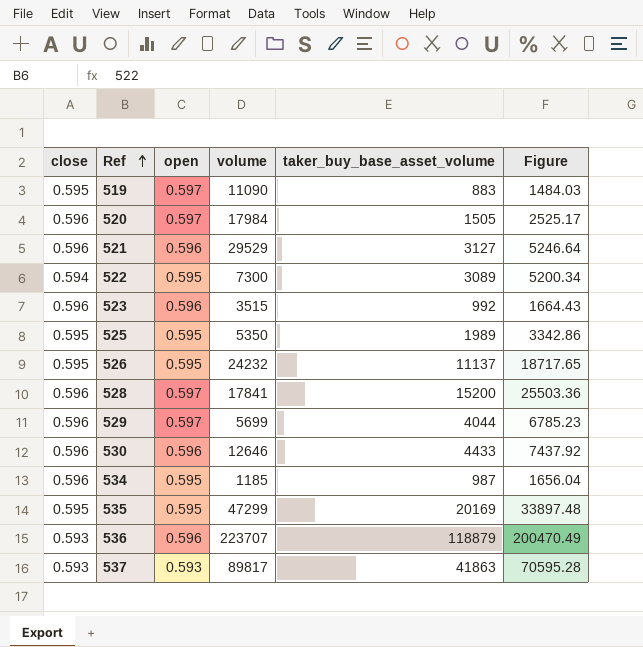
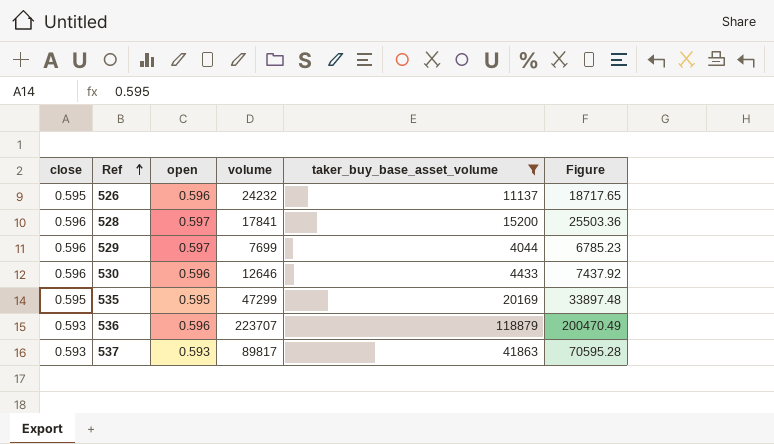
filter: none -> taker_buy_base_asset_volume >= 4044
526 | open: 0.595 -> 0.596
529 | volume: 5699 -> 7699

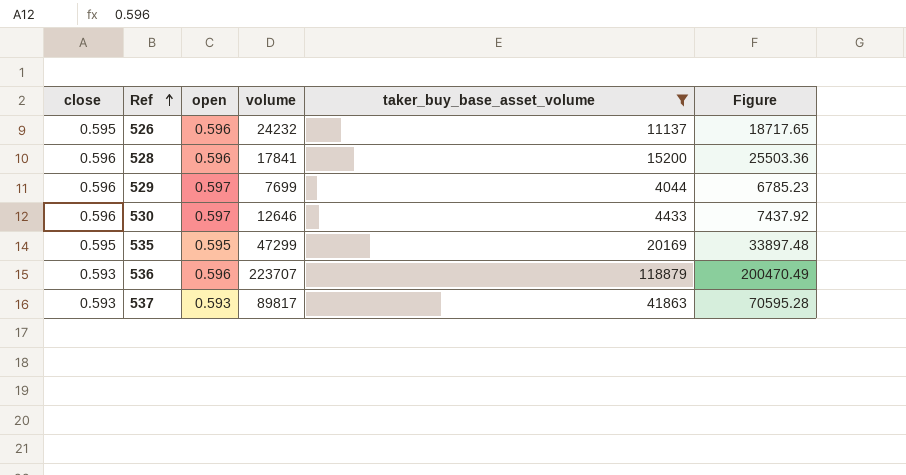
528 | open: 0.597 -> 0.596
530 | open: 0.596 -> 0.597

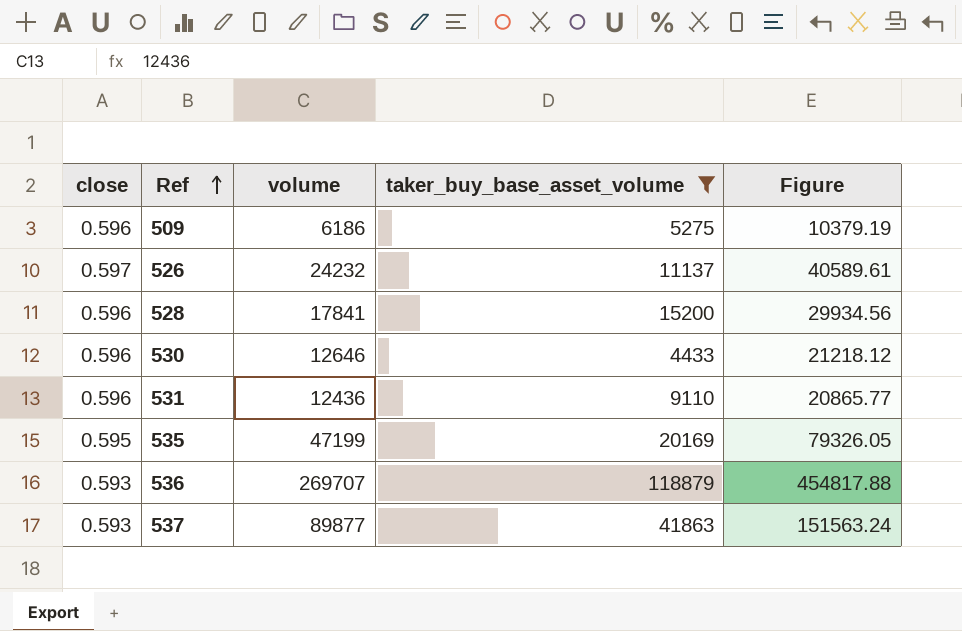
column open | position: 3 -> none
column Figure | formula: [taker_buy_base_asset_volume] / [close] -> [volume] / [close]
row 529: 0.596 | 0.597 | 7699 | 4044 | 6785.23 -> none
row 509: none -> 0.596 | 6186 | 5275 | 10379.19
526 | close: 0.595 -> 0.597
row 531: none -> 0.596 | 12436 | 9110 | 20865.77
535 | volume: 47299 -> 47199
536 | volume: 223707 -> 269707
537 | volume: 89817 -> 89877

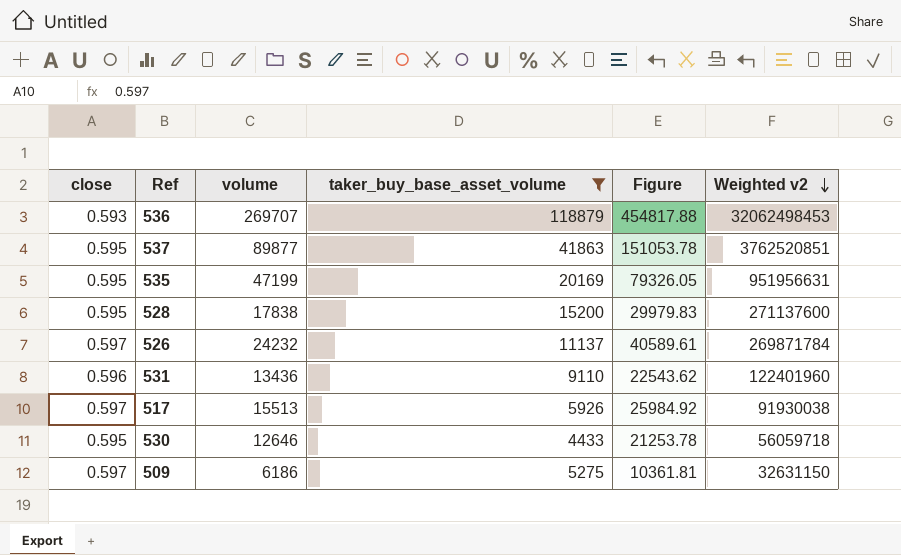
row order: Ref ascending -> Weighted v2 descending
column Weighted v2 | formula: none -> [volume] * [taker_buy_base_asset_volume]
537 | close: 0.593 -> 0.595
537 | Figure: 151563.24 -> 151053.78
528 | close: 0.596 -> 0.595
528 | volume: 17841 -> 17838
528 | Figure: 29934.56 -> 29979.83
531 | volume: 12436 -> 13436
531 | Figure: 20865.77 -> 22543.62
row 517: none -> 0.597 | 15513 | 5926 | 25984.92 | 91930038
530 | close: 0.596 -> 0.595
530 | Figure: 21218.12 -> 21253.78
509 | close: 0.596 -> 0.597
509 | Figure: 10379.19 -> 10361.81

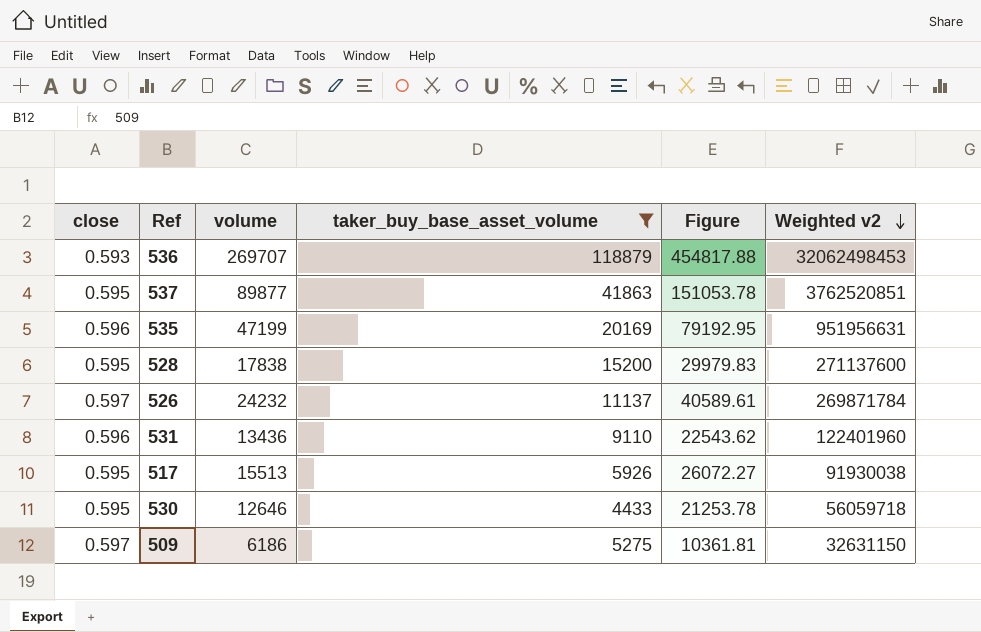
535 | close: 0.595 -> 0.596
535 | Figure: 79326.05 -> 79192.95
517 | close: 0.597 -> 0.595
517 | Figure: 25984.92 -> 26072.27

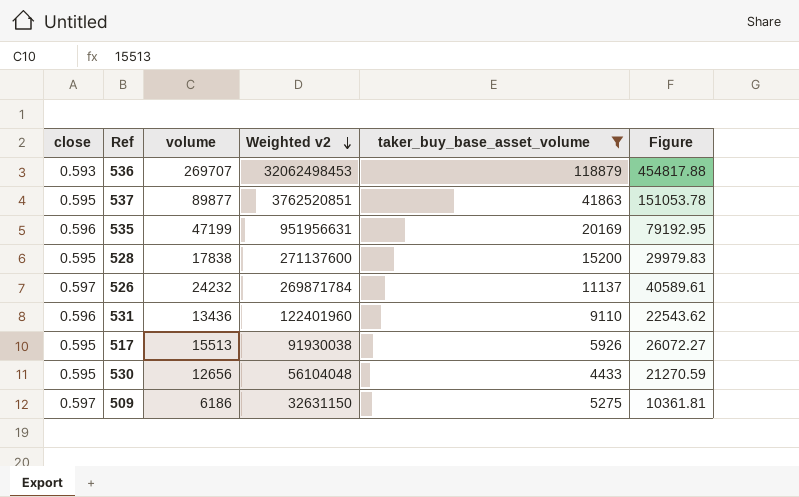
column Weighted v2 | position: 6 -> 4
530 | volume: 12646 -> 12656
530 | Weighted v2: 56059718 -> 56104048
530 | Figure: 21253.78 -> 21270.59

